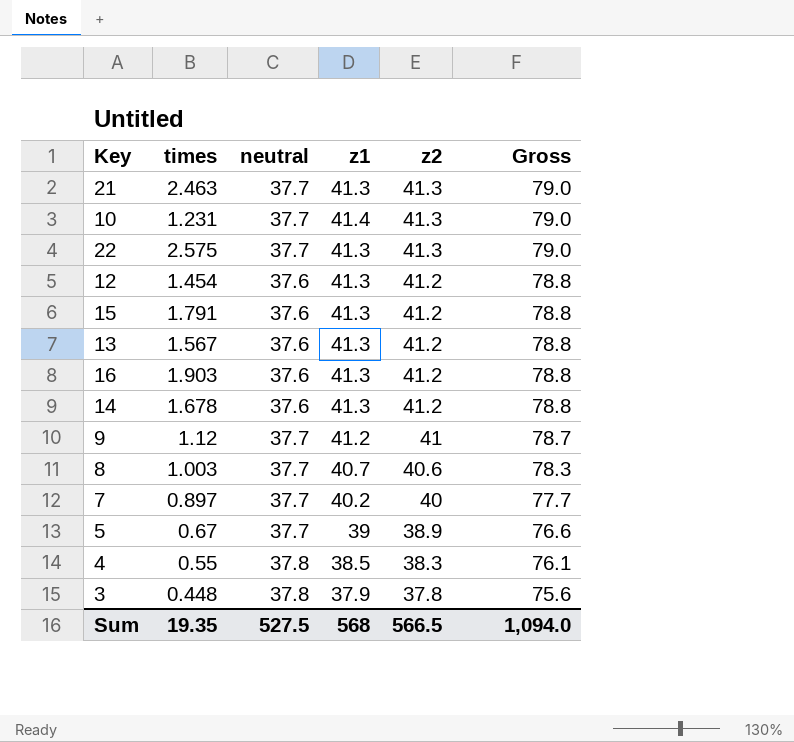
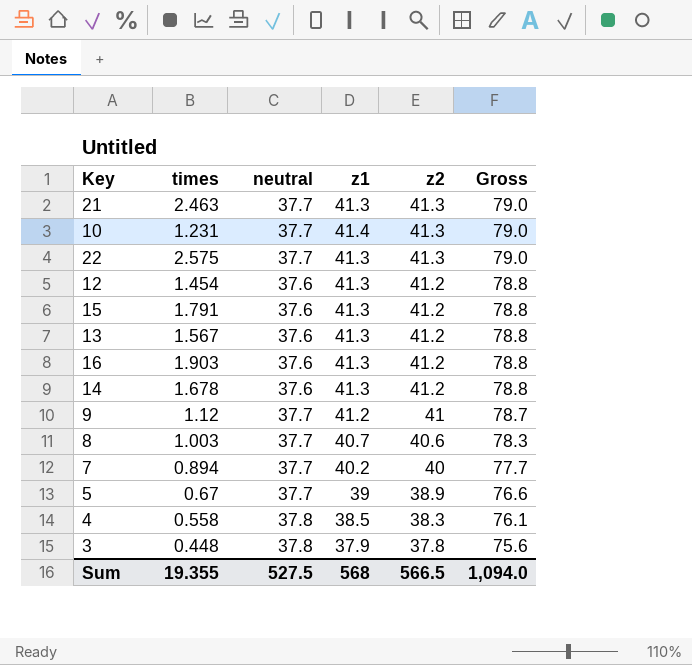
7 | times: 0.897 -> 0.894
4 | times: 0.55 -> 0.558
Sum | times: 19.35 -> 19.355

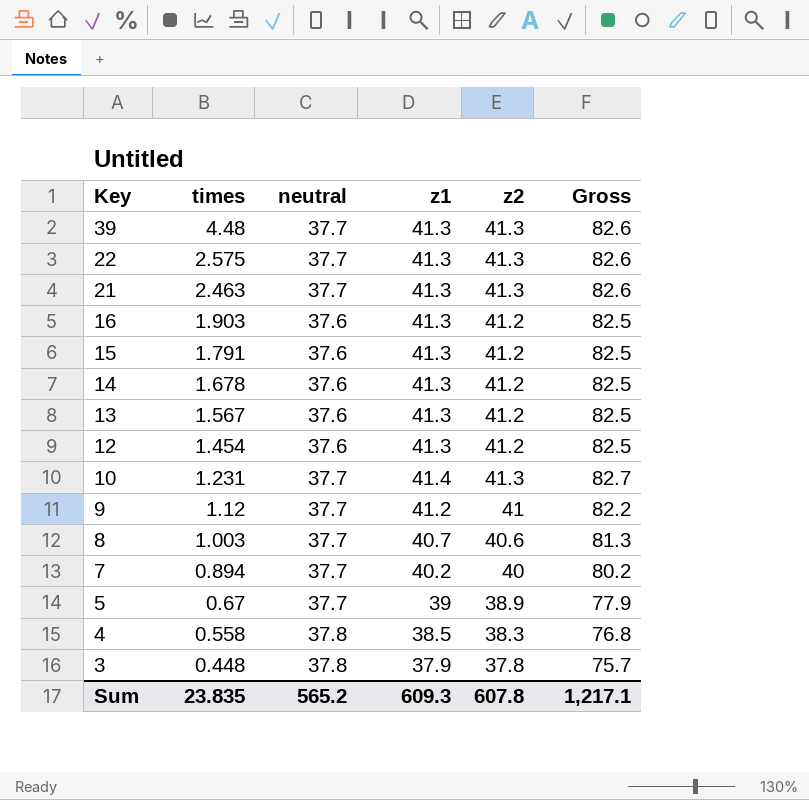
row order: z2 descending -> Key descending
column Gross | formula: [neutral] + [z2] -> [z1] + [z2]
row 39: none -> 4.48 | 37.7 | 41.3 | 41.3 | 82.6
Sum | times: 19.355 -> 23.835
Sum | neutral: 527.5 -> 565.2
Sum | z1: 568 -> 609.3
Sum | z2: 566.5 -> 607.8
Sum | Gross: 1,094.0 -> 1,217.1

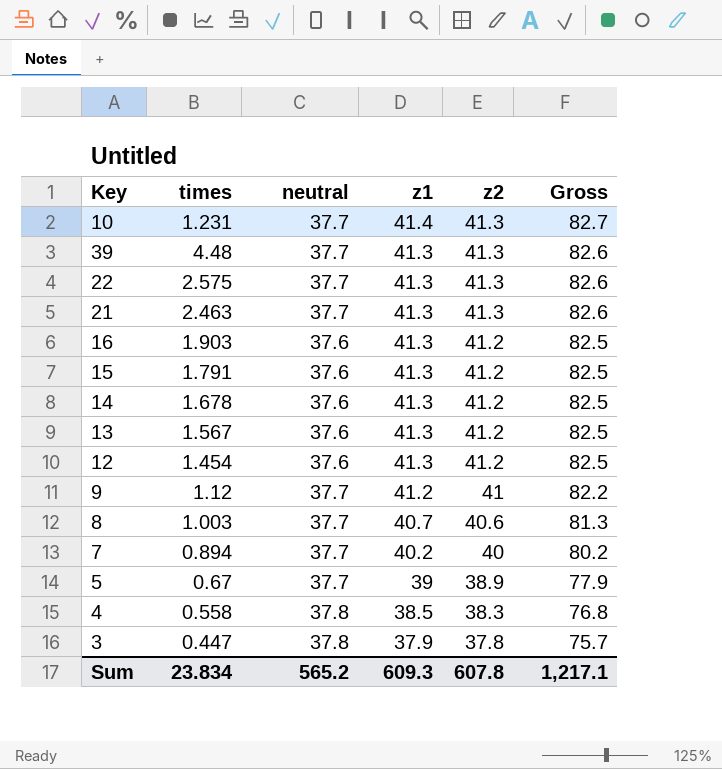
row order: Key descending -> z1 descending
3 | times: 0.448 -> 0.447
Sum | times: 23.835 -> 23.834

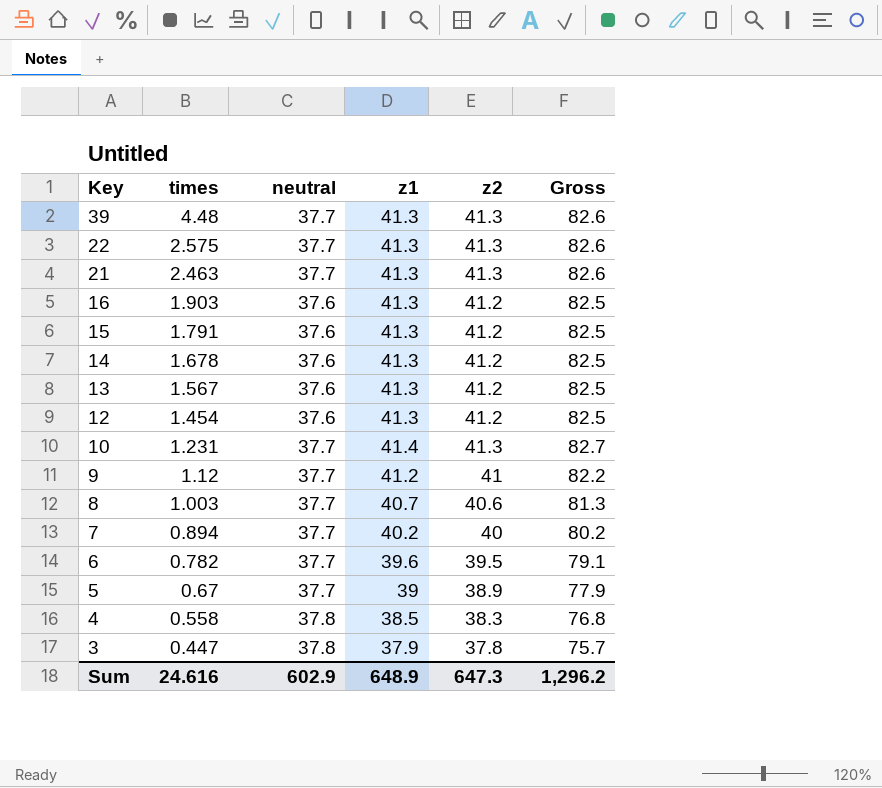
row order: z1 descending -> Key descending
row 6: none -> 0.782 | 37.7 | 39.6 | 39.5 | 79.1
Sum | times: 23.834 -> 24.616
Sum | neutral: 565.2 -> 602.9
Sum | z1: 609.3 -> 648.9
Sum | z2: 607.8 -> 647.3
Sum | Gross: 1,217.1 -> 1,296.2

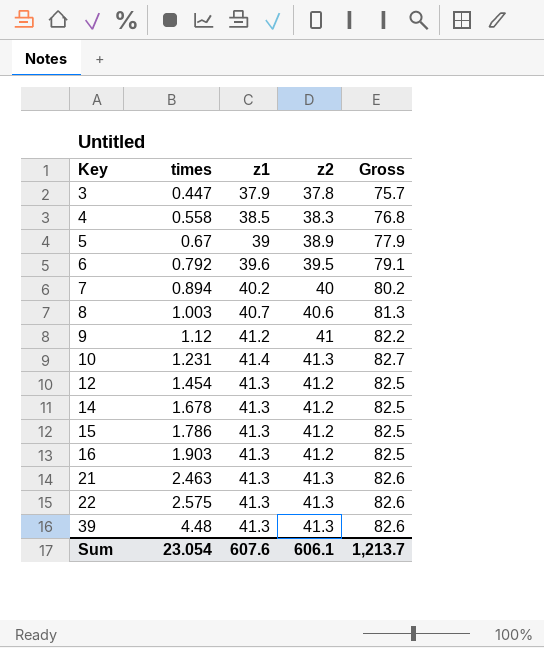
row order: Key descending -> Key ascending
column neutral | position: 3 -> none
row 13: 1.567 | 37.6 | 41.3 | 41.2 | 82.5 -> none
6 | times: 0.782 -> 0.792
15 | times: 1.791 -> 1.786
Sum | times: 24.616 -> 23.054
Sum | z1: 648.9 -> 607.6
Sum | z2: 647.3 -> 606.1
Sum | Gross: 1,296.2 -> 1,213.7

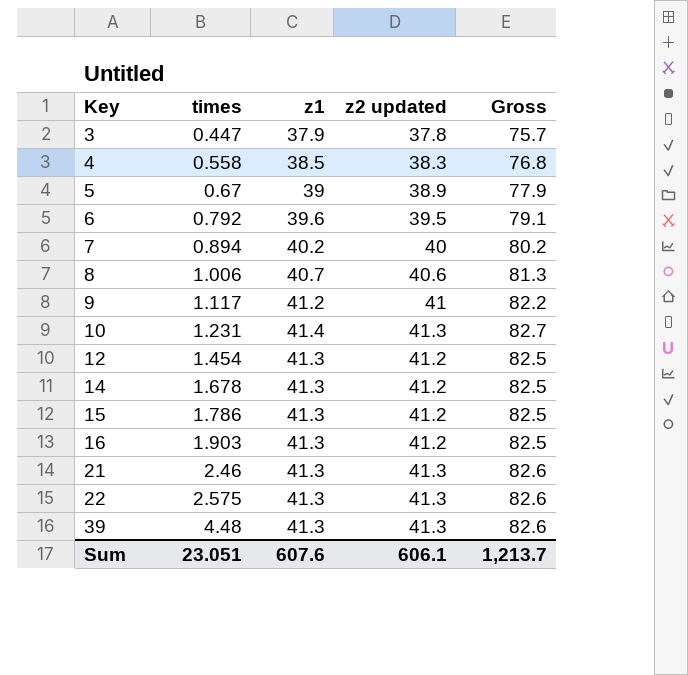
column name: z2 -> z2 updated
8 | times: 1.003 -> 1.006
9 | times: 1.12 -> 1.117
21 | times: 2.463 -> 2.46
Sum | times: 23.054 -> 23.051

